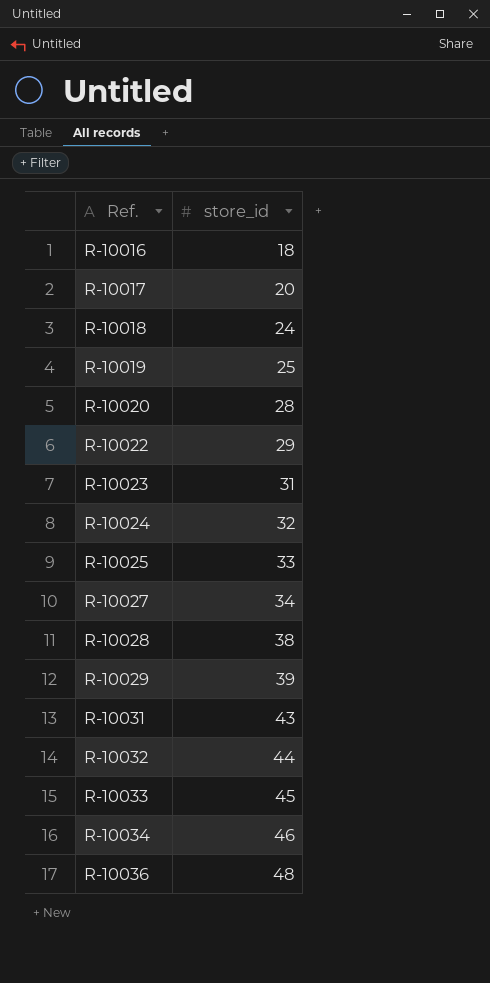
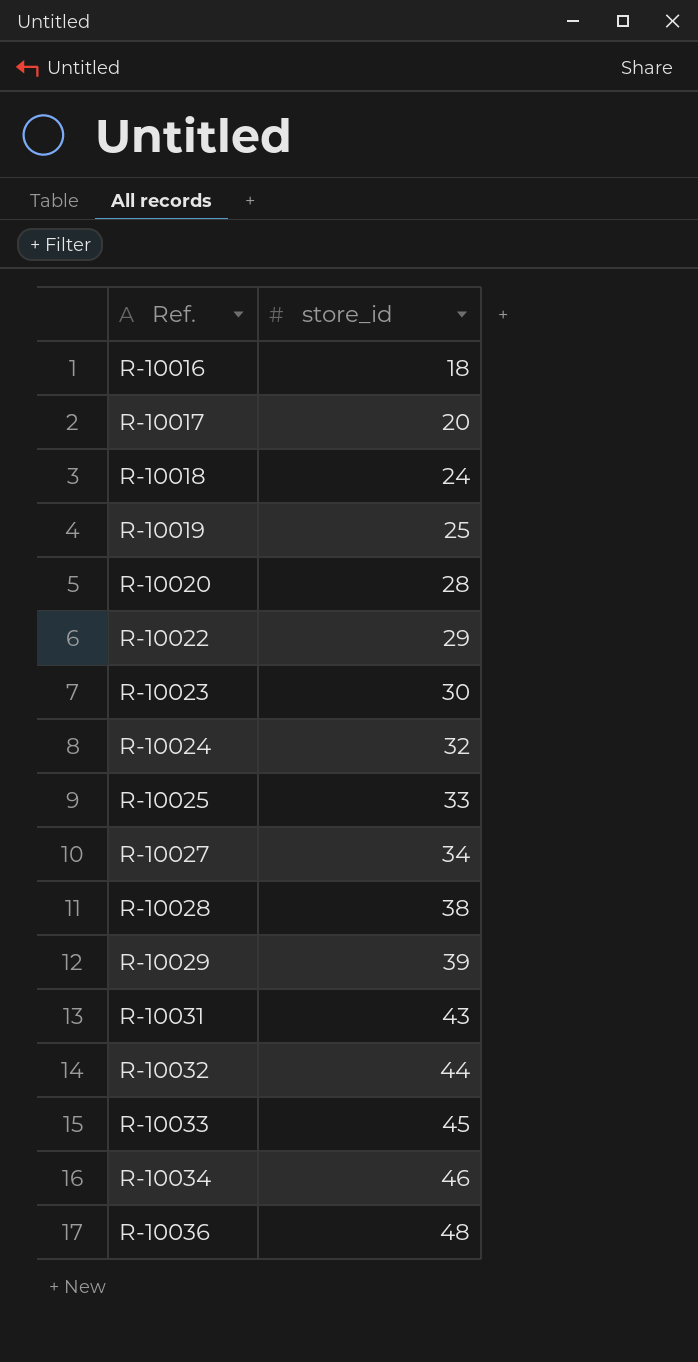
R-10023 | store_id: 31 -> 30

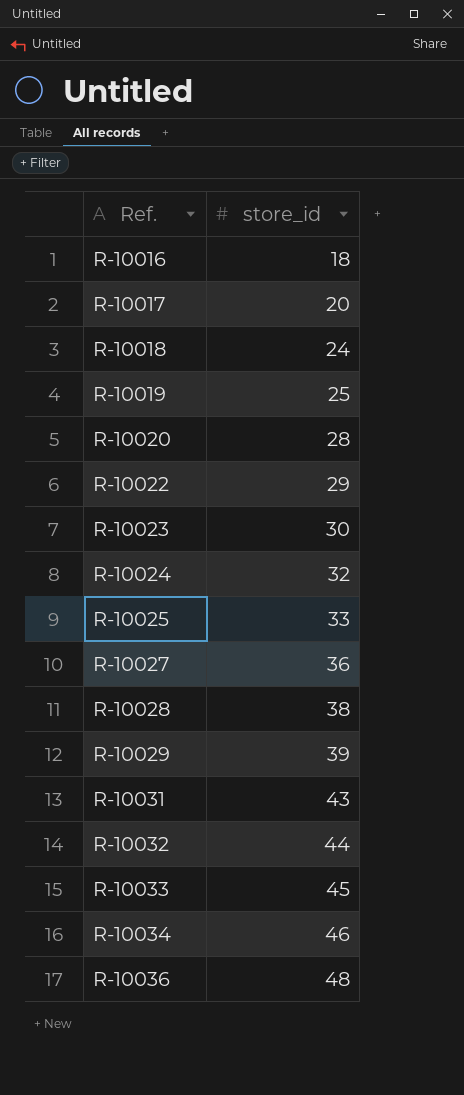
R-10027 | store_id: 34 -> 36

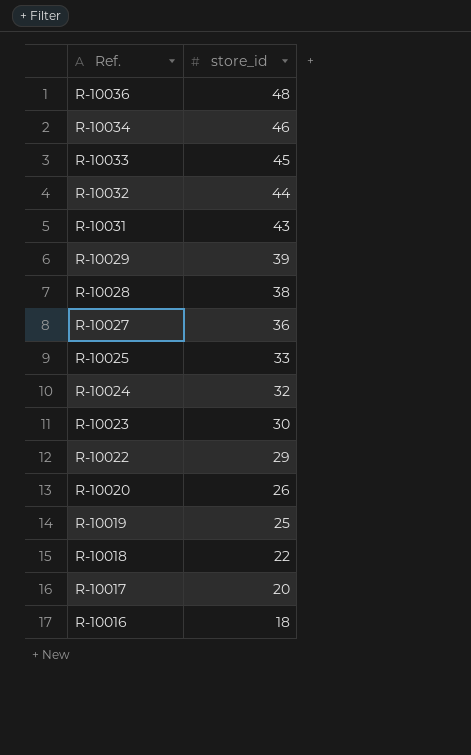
row order: Ref. ascending -> Ref. descending
R-10020 | store_id: 28 -> 26
R-10018 | store_id: 24 -> 22

